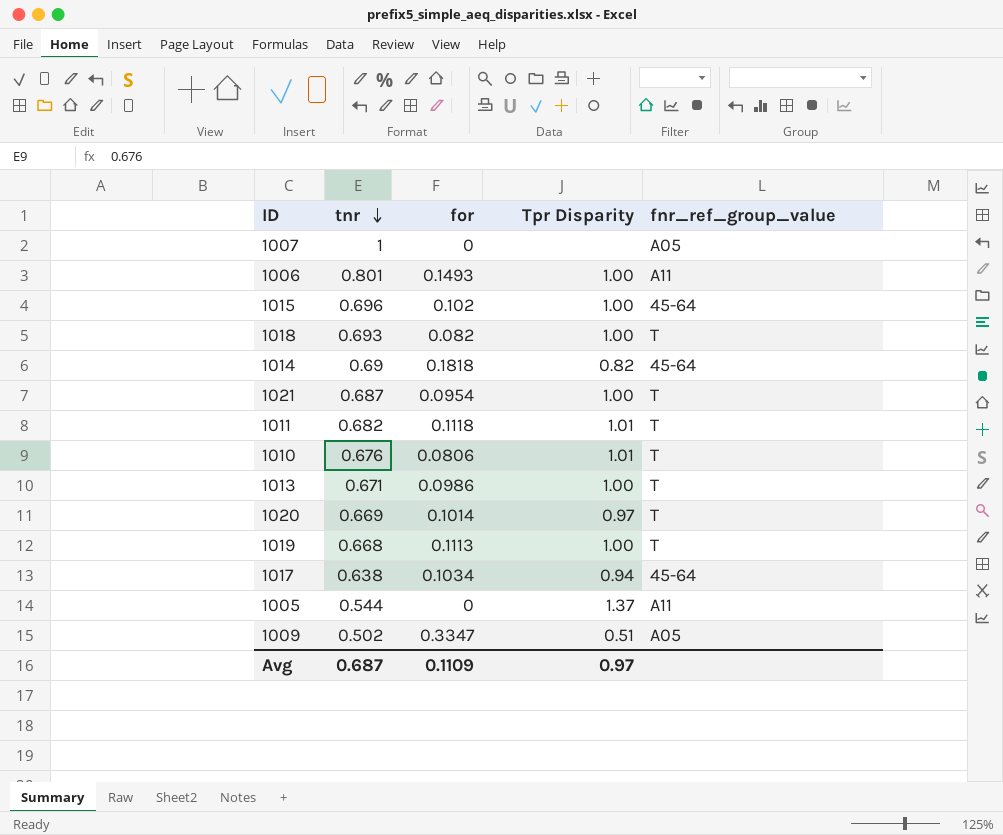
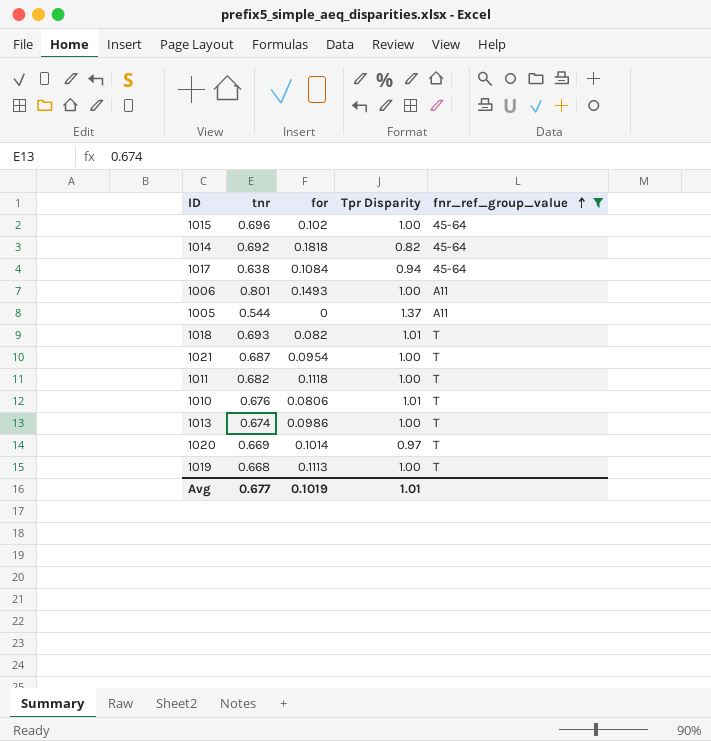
filter: none -> fnr_ref_group_value != A05
row order: tnr descending -> fnr_ref_group_value ascending
1014 | tnr: 0.69 -> 0.692
1017 | for: 0.1034 -> 0.1084
1018 | Tpr Disparity: 1.00 -> 1.01
1011 | Tpr Disparity: 1.01 -> 1.00
1013 | tnr: 0.671 -> 0.674
Avg | tnr: 0.687 -> 0.677
Avg | for: 0.1109 -> 0.1019
Avg | Tpr Disparity: 0.97 -> 1.01

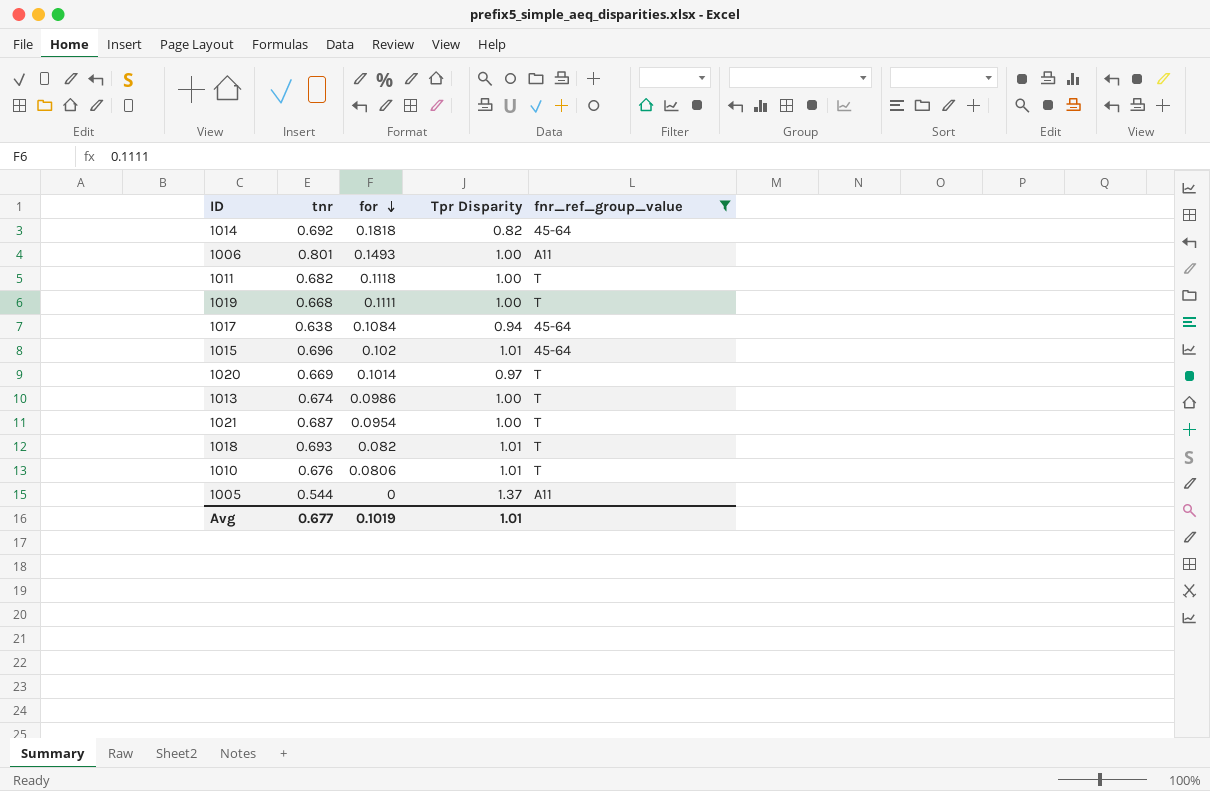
row order: fnr_ref_group_value ascending -> for descending
1019 | for: 0.1113 -> 0.1111
1015 | Tpr Disparity: 1.00 -> 1.01

